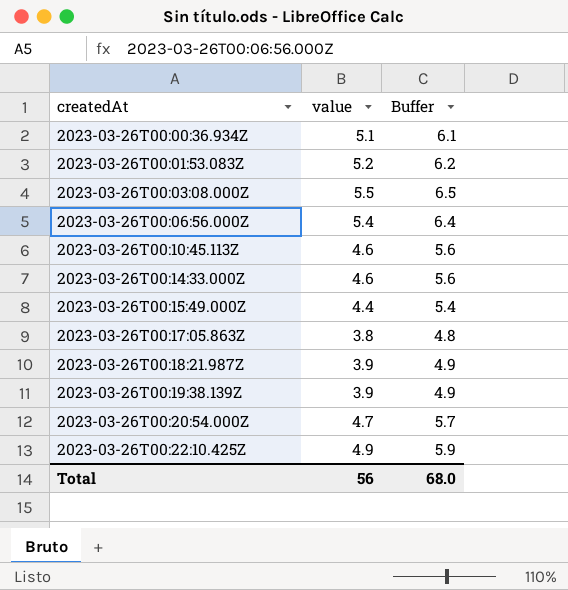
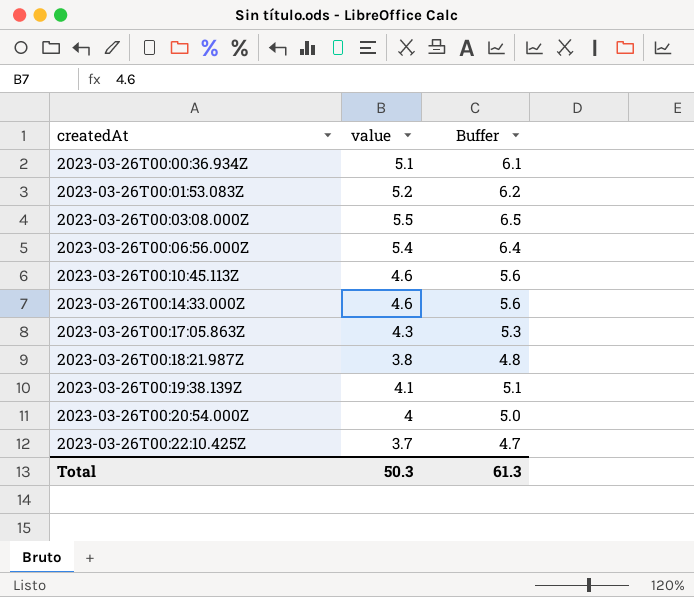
row 2023-03-26T00:15:49.000Z: 4.4 | 5.4 -> none
2023-03-26T00:17:05.863Z | value: 3.8 -> 4.3
2023-03-26T00:17:05.863Z | Buffer: 4.8 -> 5.3
2023-03-26T00:18:21.987Z | value: 3.9 -> 3.8
2023-03-26T00:18:21.987Z | Buffer: 4.9 -> 4.8
2023-03-26T00:19:38.139Z | value: 3.9 -> 4.1
2023-03-26T00:19:38.139Z | Buffer: 4.9 -> 5.1
2023-03-26T00:20:54.000Z | value: 4.7 -> 4
2023-03-26T00:20:54.000Z | Buffer: 5.7 -> 5.0
2023-03-26T00:22:10.425Z | value: 4.9 -> 3.7
2023-03-26T00:22:10.425Z | Buffer: 5.9 -> 4.7
Total | value: 56 -> 50.3
Total | Buffer: 68.0 -> 61.3

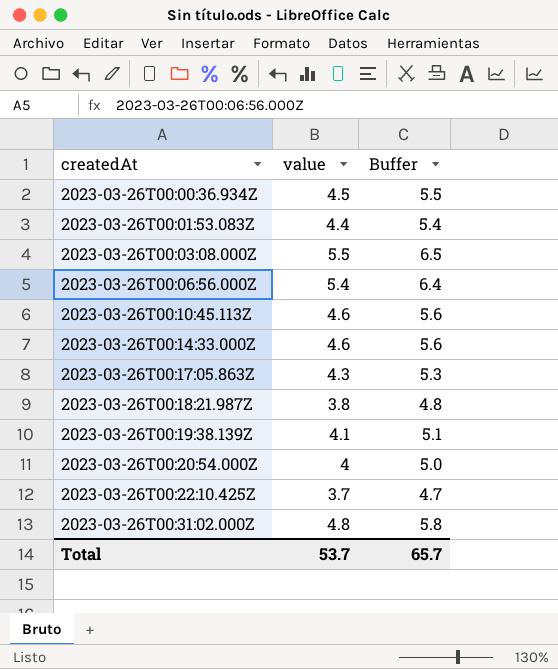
2023-03-26T00:00:36.934Z | value: 5.1 -> 4.5
2023-03-26T00:00:36.934Z | Buffer: 6.1 -> 5.5
2023-03-26T00:01:53.083Z | value: 5.2 -> 4.4
2023-03-26T00:01:53.083Z | Buffer: 6.2 -> 5.4
row 2023-03-26T00:31:02.000Z: none -> 4.8 | 5.8
Total | value: 50.3 -> 53.7
Total | Buffer: 61.3 -> 65.7

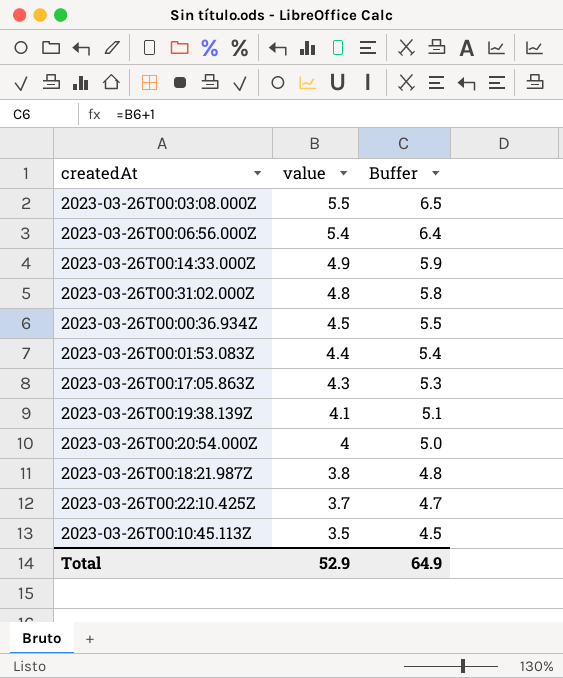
row order: createdAt ascending -> value descending
2023-03-26T00:14:33.000Z | value: 4.6 -> 4.9
2023-03-26T00:14:33.000Z | Buffer: 5.6 -> 5.9
2023-03-26T00:10:45.113Z | value: 4.6 -> 3.5
2023-03-26T00:10:45.113Z | Buffer: 5.6 -> 4.5
Total | value: 53.7 -> 52.9
Total | Buffer: 65.7 -> 64.9

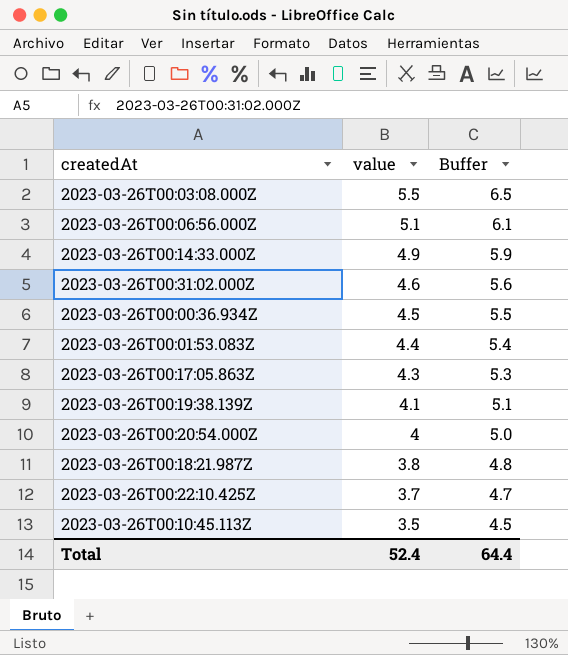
2023-03-26T00:06:56.000Z | value: 5.4 -> 5.1
2023-03-26T00:06:56.000Z | Buffer: 6.4 -> 6.1
2023-03-26T00:31:02.000Z | value: 4.8 -> 4.6
2023-03-26T00:31:02.000Z | Buffer: 5.8 -> 5.6
Total | value: 52.9 -> 52.4
Total | Buffer: 64.9 -> 64.4

